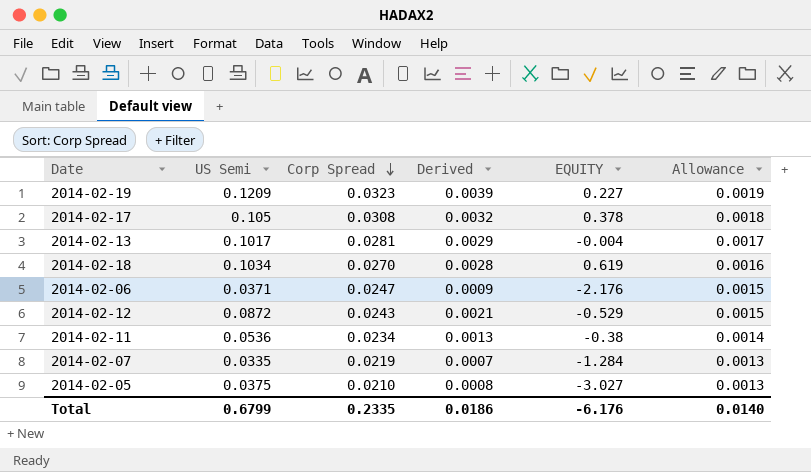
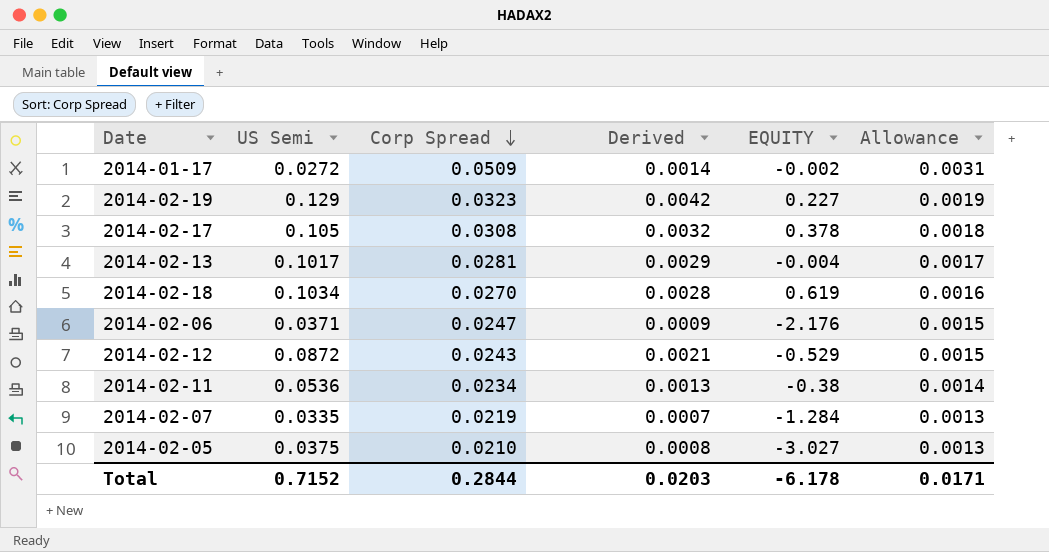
row 2014-01-17: none -> 0.0272 | 0.0509 | 0.0014 | -0.002 | 0.0031
2014-02-19 | US Semi: 0.1209 -> 0.129
2014-02-19 | Derived: 0.0039 -> 0.0042
Total | US Semi: 0.6799 -> 0.7152
Total | Corp Spread: 0.2335 -> 0.2844
Total | Derived: 0.0186 -> 0.0203
Total | EQUITY: -6.176 -> -6.178
Total | Allowance: 0.0140 -> 0.0171

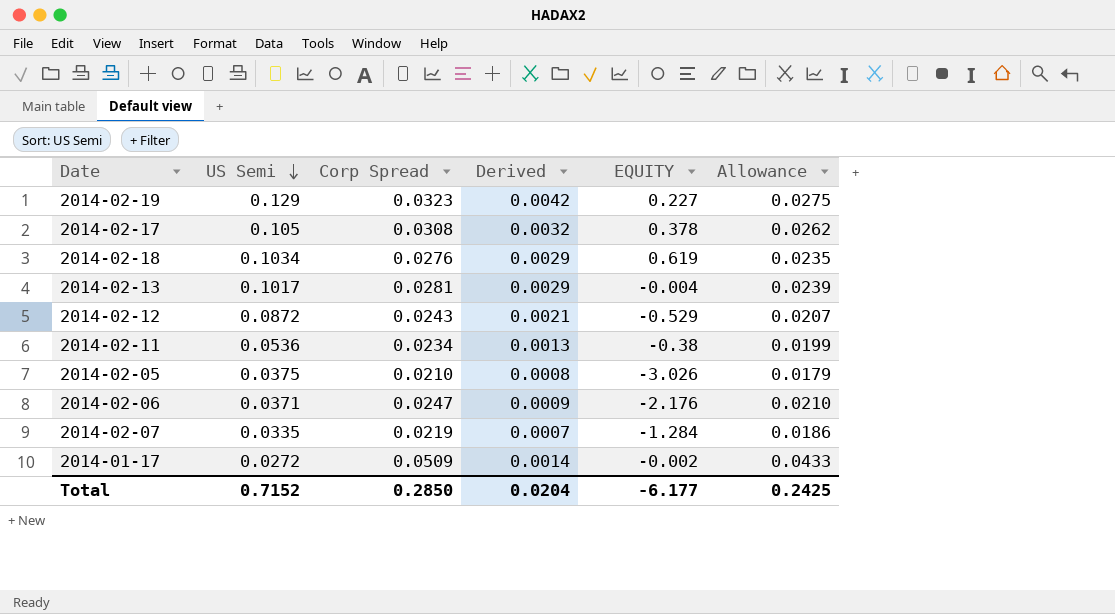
row order: Corp Spread descending -> US Semi descending
column Allowance | formula: [Corp Spread] * 0.06 -> [Corp Spread] * 0.85
2014-02-18 | Corp Spread: 0.0270 -> 0.0276
2014-02-18 | Derived: 0.0028 -> 0.0029
2014-02-05 | EQUITY: -3.027 -> -3.026
Total | Corp Spread: 0.2844 -> 0.2850
Total | Derived: 0.0203 -> 0.0204
Total | EQUITY: -6.178 -> -6.177
Total | Allowance: 0.0171 -> 0.2425

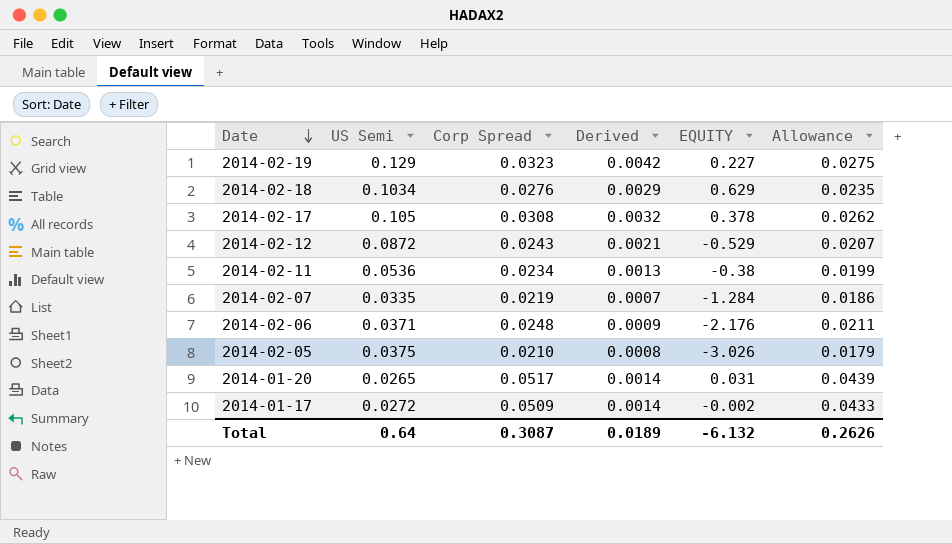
row order: US Semi descending -> Date descending
row 2014-02-13: 0.1017 | 0.0281 | 0.0029 | -0.004 | 0.0239 -> none
2014-02-18 | EQUITY: 0.619 -> 0.629
2014-02-06 | Corp Spread: 0.0247 -> 0.0248
2014-02-06 | Allowance: 0.0210 -> 0.0211
row 2014-01-20: none -> 0.0265 | 0.0517 | 0.0014 | 0.031 | 0.0439
Total | US Semi: 0.7152 -> 0.64
Total | Corp Spread: 0.2850 -> 0.3087
Total | Derived: 0.0204 -> 0.0189
Total | EQUITY: -6.177 -> -6.132
Total | Allowance: 0.2425 -> 0.2626

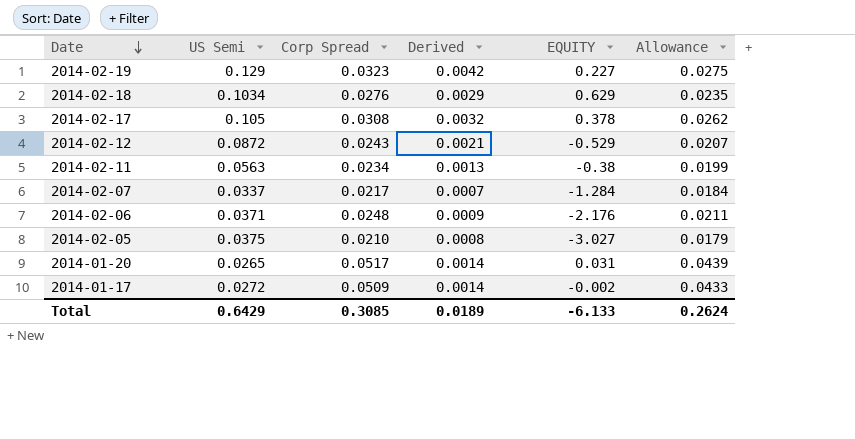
2014-02-11 | US Semi: 0.0536 -> 0.0563
2014-02-07 | US Semi: 0.0335 -> 0.0337
2014-02-07 | Corp Spread: 0.0219 -> 0.0217
2014-02-07 | Allowance: 0.0186 -> 0.0184
2014-02-05 | EQUITY: -3.026 -> -3.027
Total | US Semi: 0.64 -> 0.6429
Total | Corp Spread: 0.3087 -> 0.3085
Total | EQUITY: -6.132 -> -6.133
Total | Allowance: 0.2626 -> 0.2624

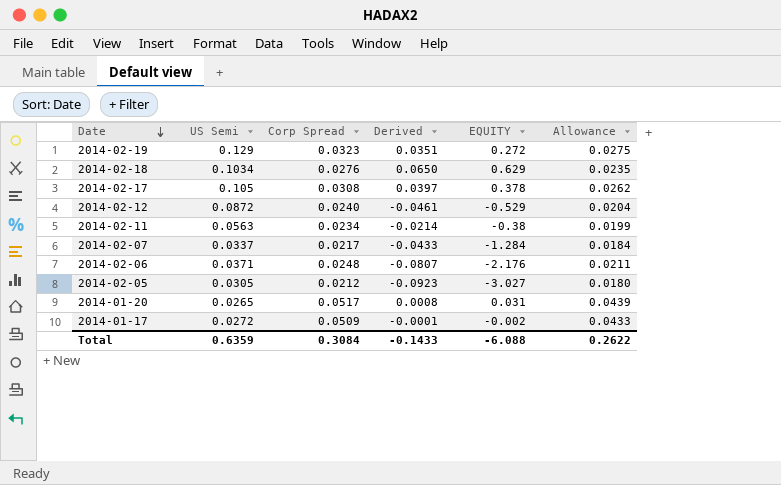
column Derived | formula: [US Semi] * [Corp Spread] -> [US Semi] * [EQUITY]
2014-02-19 | EQUITY: 0.227 -> 0.272
2014-02-12 | Corp Spread: 0.0243 -> 0.0240
2014-02-12 | Allowance: 0.0207 -> 0.0204
2014-02-05 | US Semi: 0.0375 -> 0.0305
2014-02-05 | Corp Spread: 0.0210 -> 0.0212
2014-02-05 | Allowance: 0.0179 -> 0.0180
Total | US Semi: 0.6429 -> 0.6359
Total | Corp Spread: 0.3085 -> 0.3084
Total | Derived: 0.0189 -> -0.1433
Total | EQUITY: -6.133 -> -6.088
Total | Allowance: 0.2624 -> 0.2622

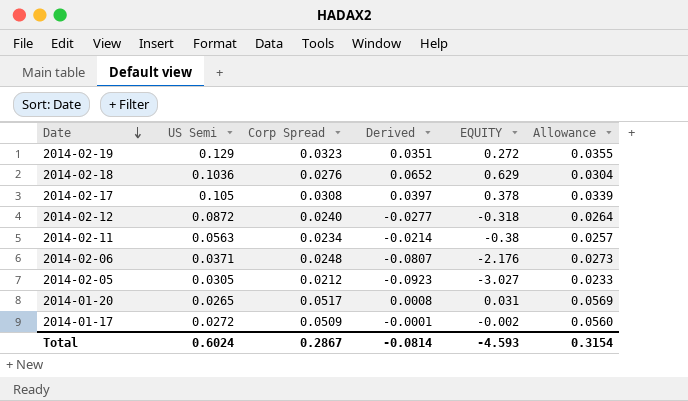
column Allowance | formula: [Corp Spread] * 0.85 -> [Corp Spread] * 1.1
row 2014-02-07: 0.0337 | 0.0217 | -0.0433 | -1.284 | 0.0184 -> none
2014-02-18 | US Semi: 0.1034 -> 0.1036
2014-02-18 | Derived: 0.0650 -> 0.0652
2014-02-12 | Derived: -0.0461 -> -0.0277
2014-02-12 | EQUITY: -0.529 -> -0.318
Total | US Semi: 0.6359 -> 0.6024
Total | Corp Spread: 0.3084 -> 0.2867
Total | Derived: -0.1433 -> -0.0814
Total | EQUITY: -6.088 -> -4.593
Total | Allowance: 0.2622 -> 0.3154

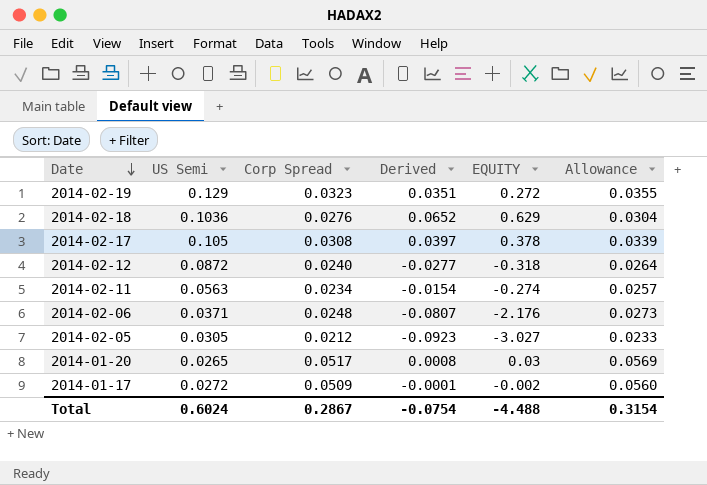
2014-02-11 | Derived: -0.0214 -> -0.0154
2014-02-11 | EQUITY: -0.38 -> -0.274
2014-01-20 | EQUITY: 0.031 -> 0.03
Total | Derived: -0.0814 -> -0.0754
Total | EQUITY: -4.593 -> -4.488

